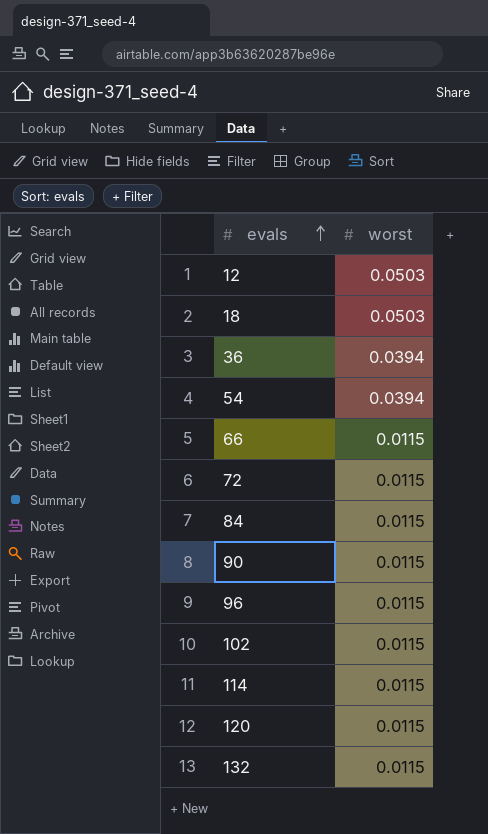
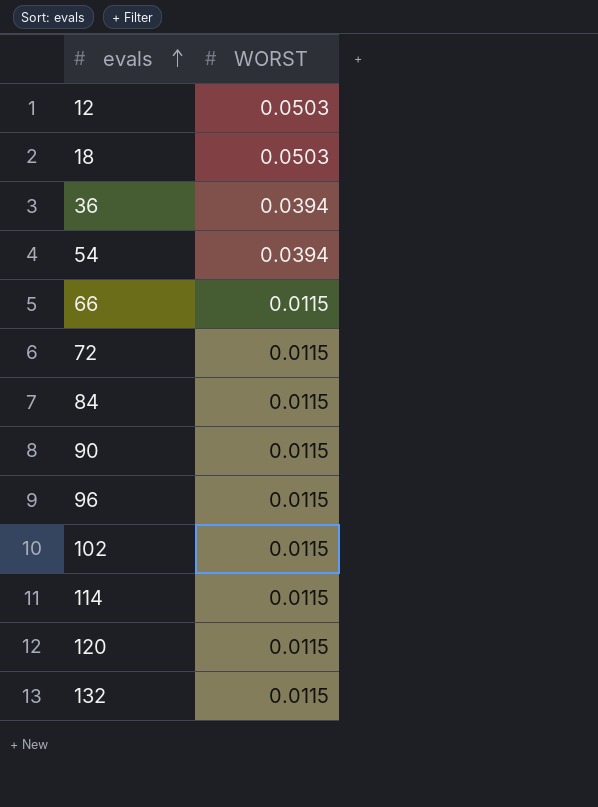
column name: worst -> WORST

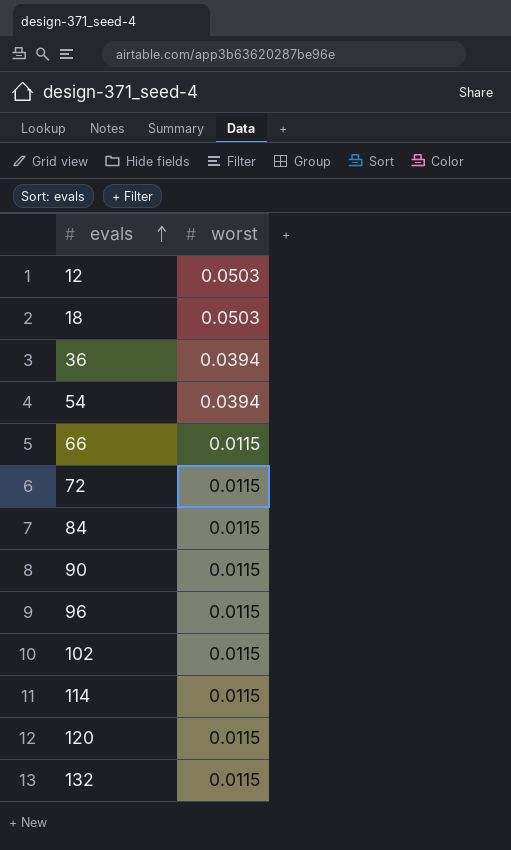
column name: WORST -> worst

